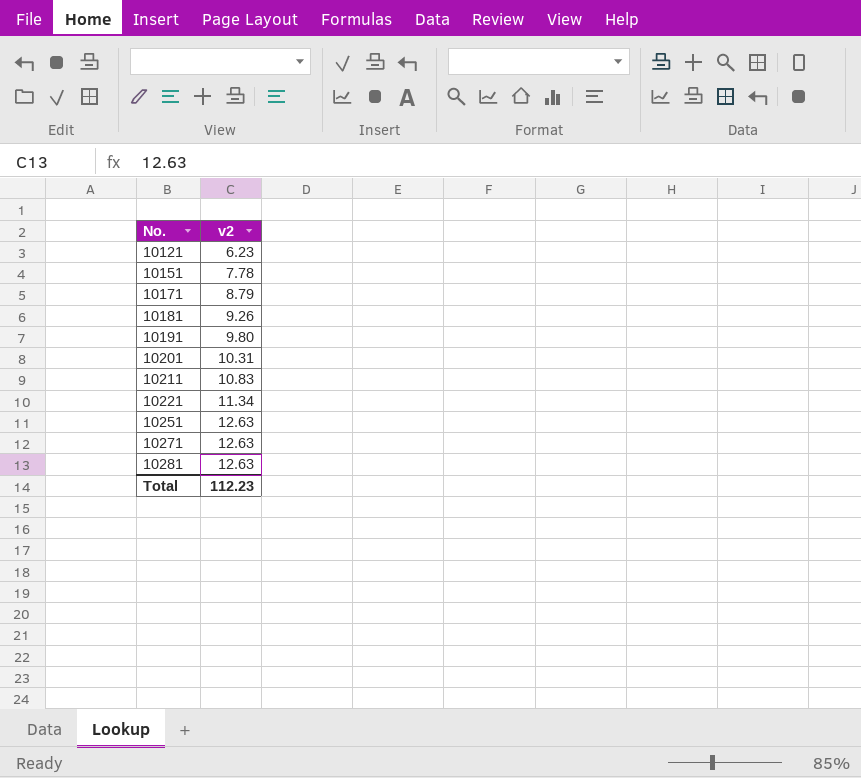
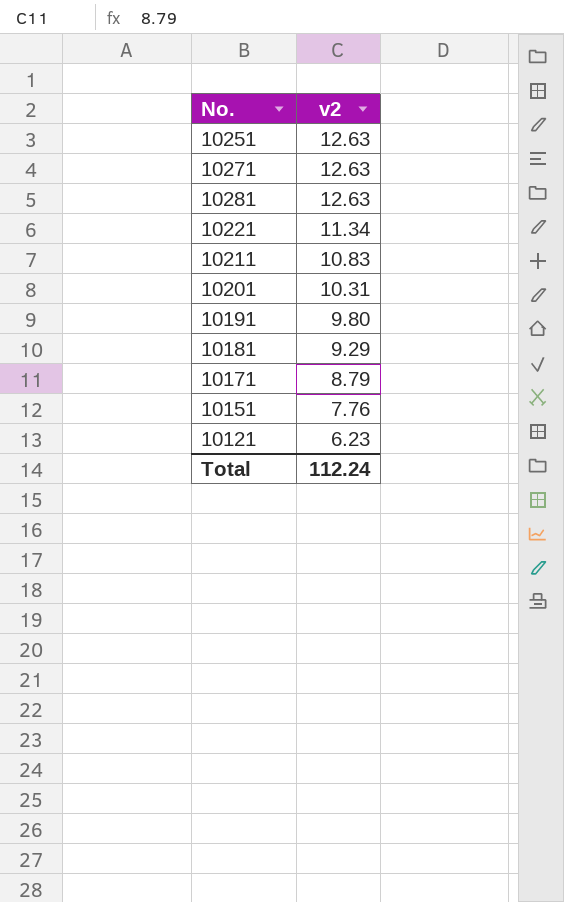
row order: No. ascending -> v2 descending
10181 | v2: 9.26 -> 9.29
10151 | v2: 7.78 -> 7.76
Total | v2: 112.23 -> 112.24

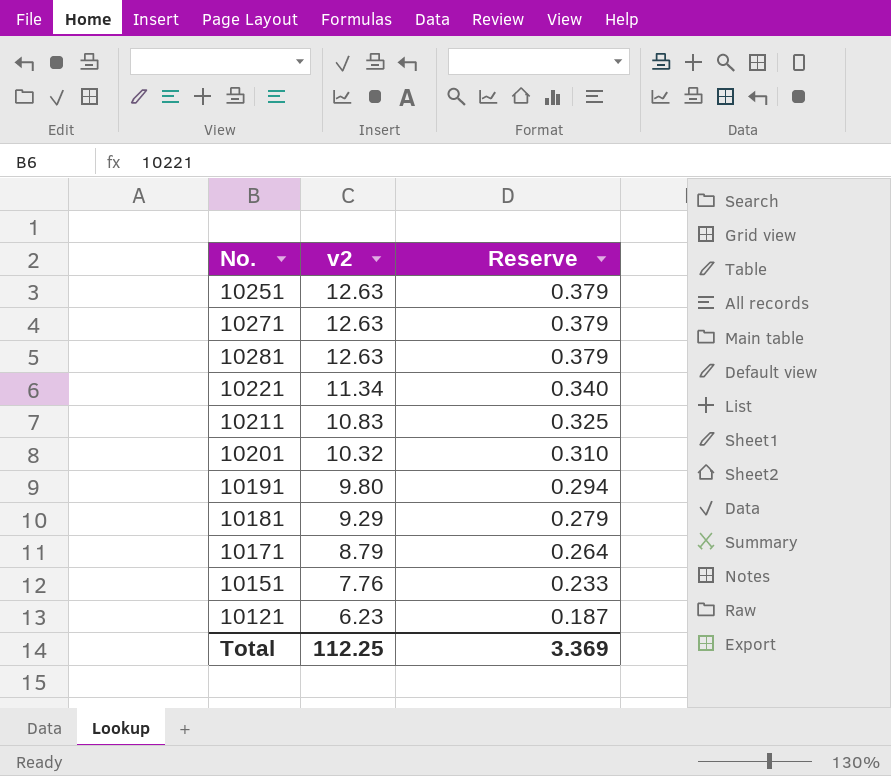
column Reserve | formula: none -> [v2] * 0.03
10201 | v2: 10.31 -> 10.32
Total | v2: 112.24 -> 112.25

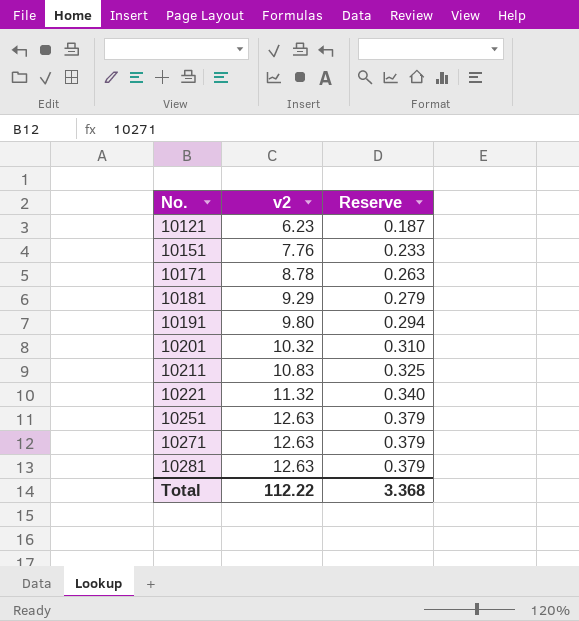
row order: v2 descending -> No. ascending
10171 | v2: 8.79 -> 8.78
10171 | Reserve: 0.264 -> 0.263
10221 | v2: 11.34 -> 11.32
Total | v2: 112.25 -> 112.22
Total | Reserve: 3.369 -> 3.368

